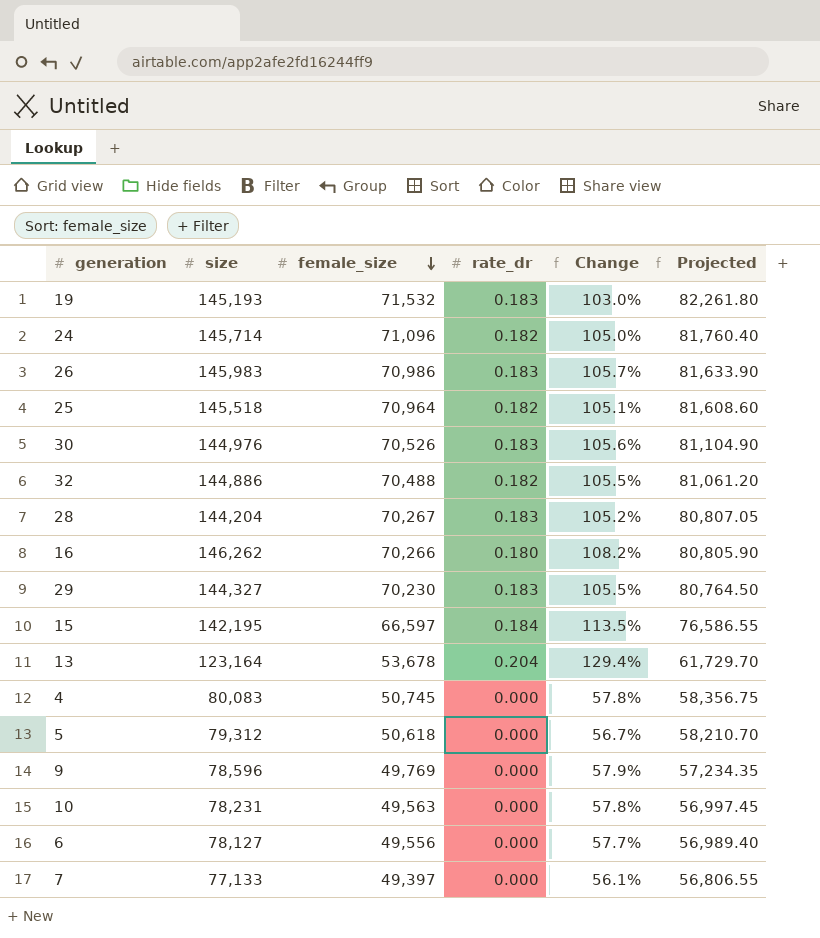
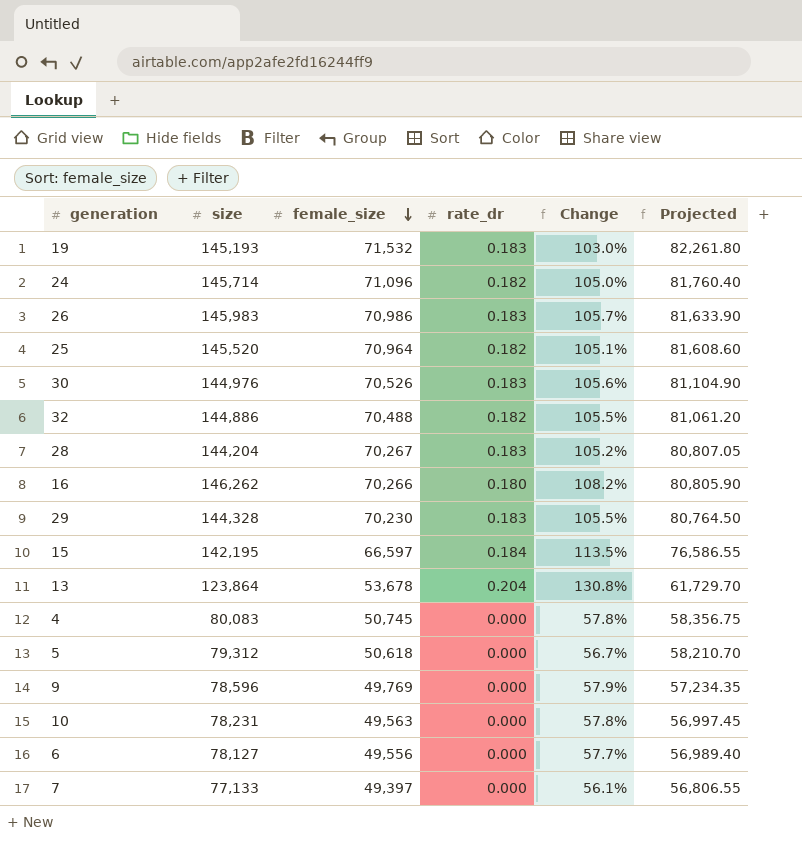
25 | size: 145,518 -> 145,520
29 | size: 144,327 -> 144,328
13 | size: 123,164 -> 123,864
13 | Change: 129.4% -> 130.8%

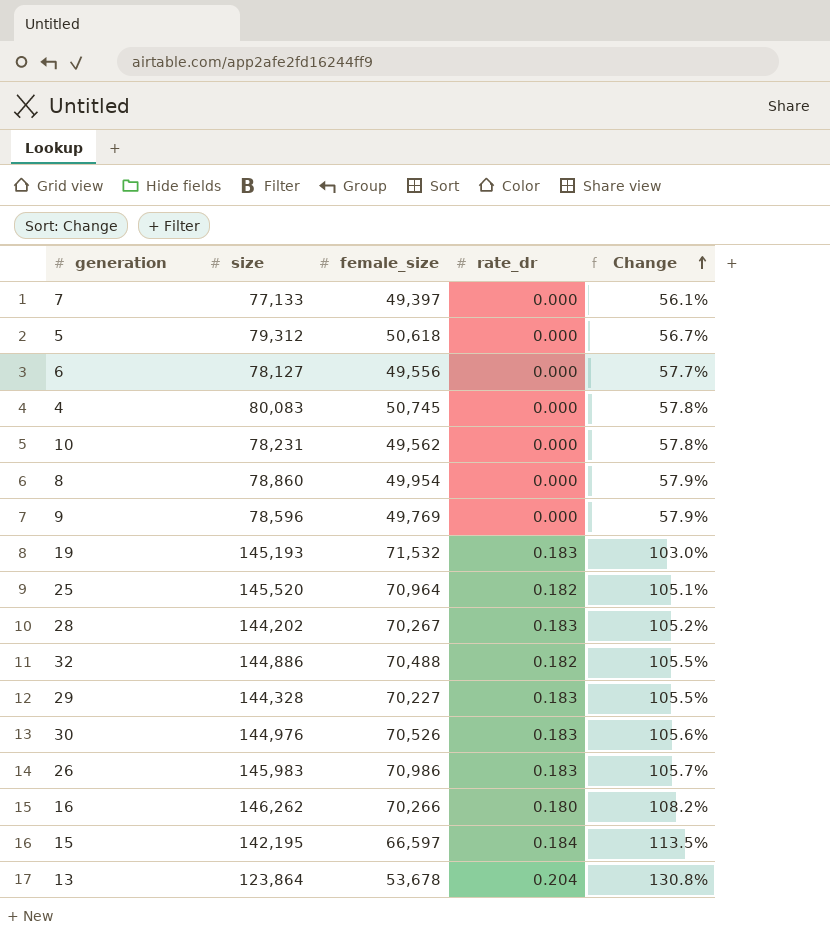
row order: female_size descending -> Change ascending
column Projected | formula: [female_size] * 1.15 -> none
row 24: 145,714 | 71,096 | 0.182 | 105.0% | 81,760.40 -> none
10 | female_size: 49,563 -> 49,562
row 8: none -> 78,860 | 49,954 | 0.000 | 57.9%
28 | size: 144,204 -> 144,202
29 | female_size: 70,230 -> 70,227

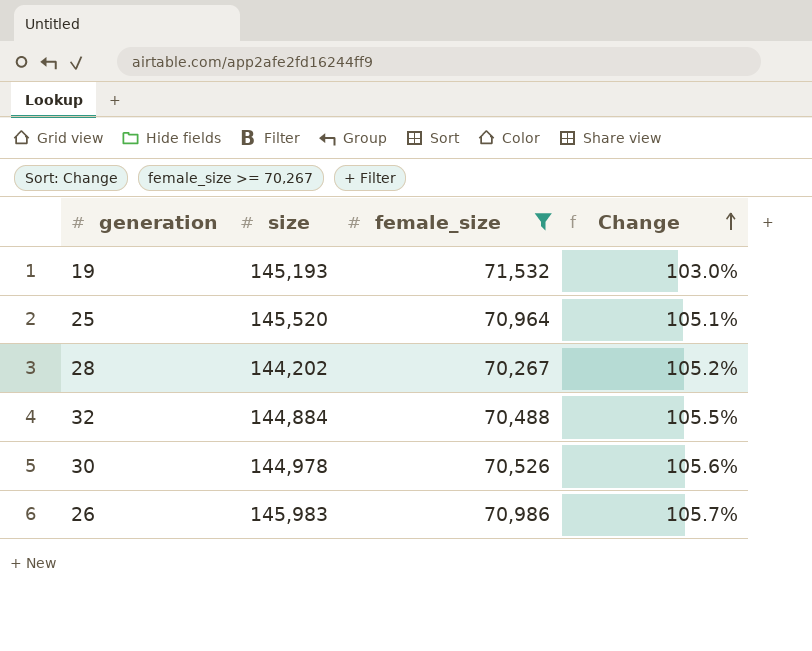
filter: none -> female_size >= 70,267
column rate_dr | position: 4 -> none
32 | size: 144,886 -> 144,884
30 | size: 144,976 -> 144,978

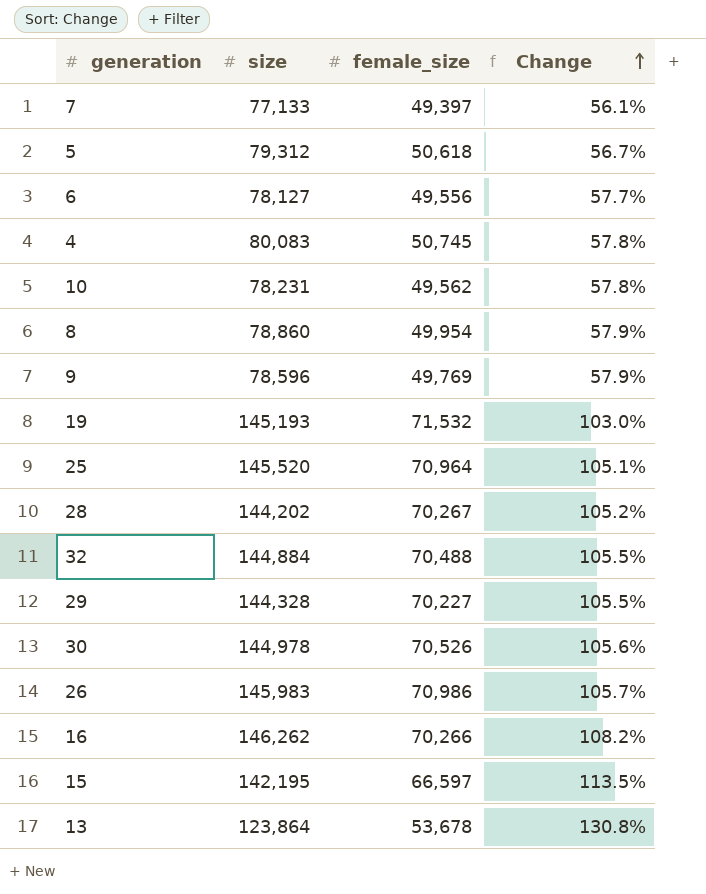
filter: female_size >= 70,267 -> none

